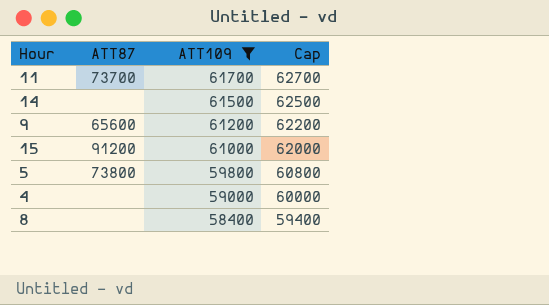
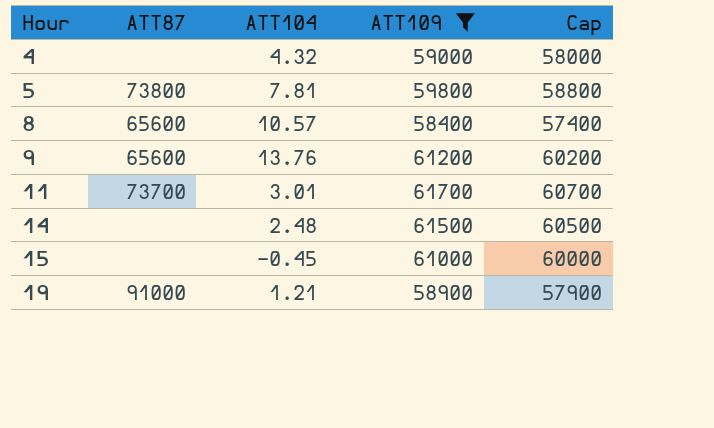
row order: ATT109 descending -> Hour ascending
column ATT104 | position: none -> 3
column Cap | formula: [ATT109] + 1000 -> [ATT109] - 1000
8 | ATT87: none -> 65600
15 | ATT87: 91200 -> none
row 19: none -> 91000 | 1.21 | 58900 | 57900

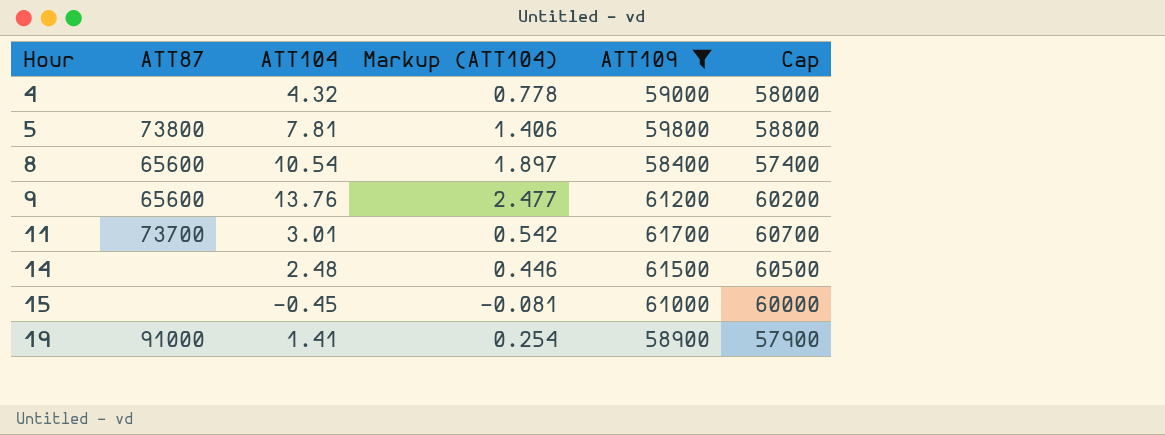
column Markup (ATT104) | formula: none -> [ATT104] * 0.18
8 | ATT104: 10.57 -> 10.54
19 | ATT104: 1.21 -> 1.41

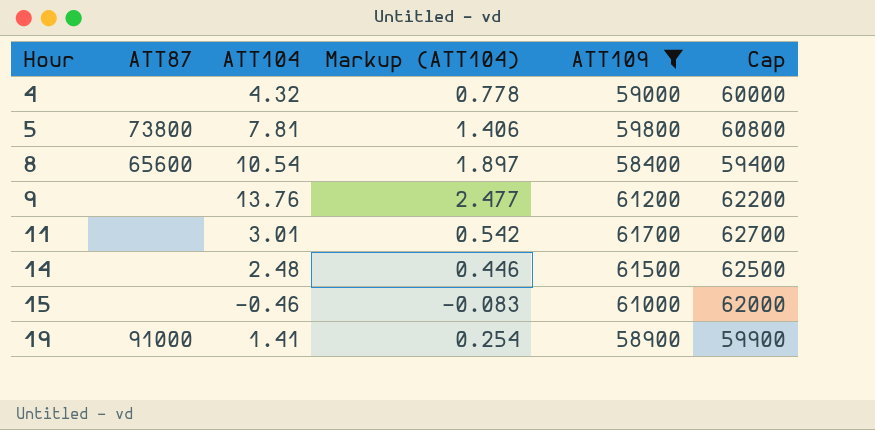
column Cap | formula: [ATT109] - 1000 -> [ATT109] + 1000
9 | ATT87: 65600 -> none
11 | ATT87: 73700 -> none
15 | ATT104: -0.45 -> -0.46
15 | Markup (ATT104): -0.081 -> -0.083

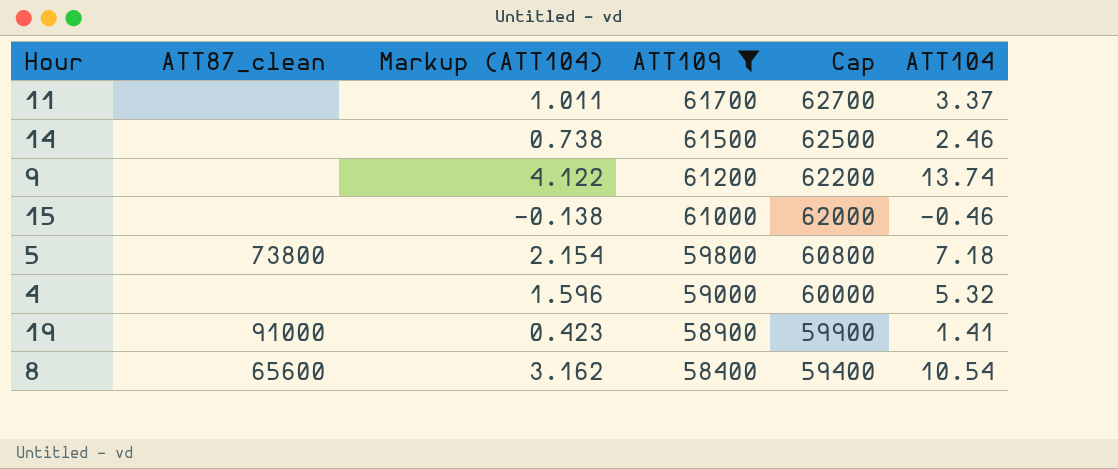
row order: Hour ascending -> ATT109 descending
column name: ATT87 -> ATT87_clean
column Markup (ATT104) | formula: [ATT104] * 0.18 -> [ATT104] * 0.3
column ATT104 | position: 3 -> 6
11 | ATT104: 3.01 -> 3.37
14 | ATT104: 2.48 -> 2.46
9 | ATT104: 13.76 -> 13.74
5 | ATT104: 7.81 -> 7.18
4 | ATT104: 4.32 -> 5.32

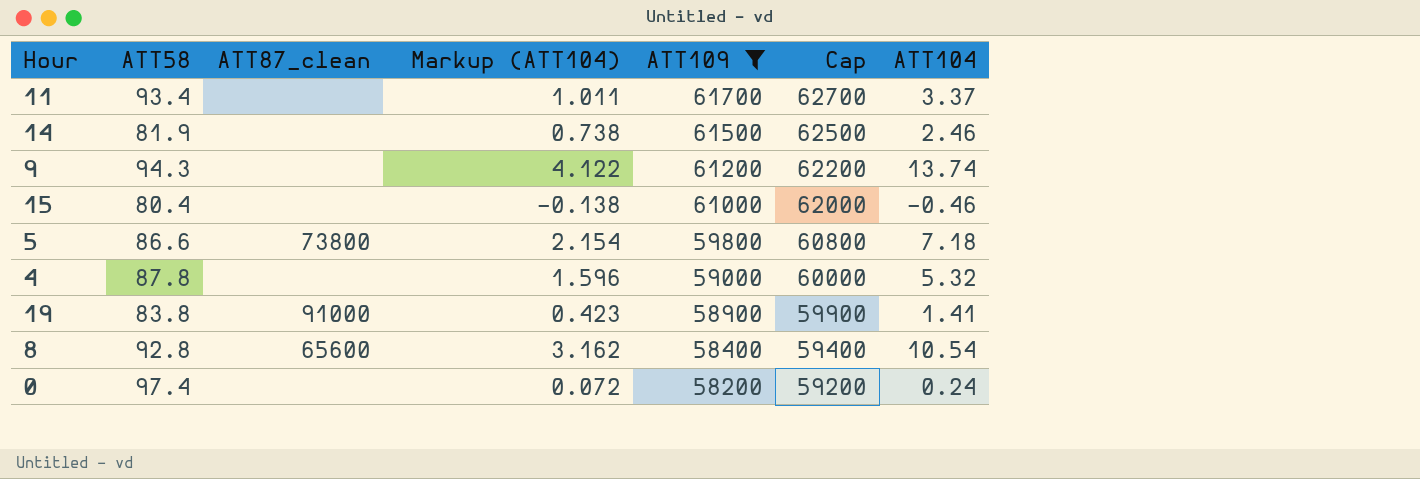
column ATT58 | position: none -> 2
row 0: none -> 97.4 | none | 0.072 | 58200 | 59200 | 0.24

